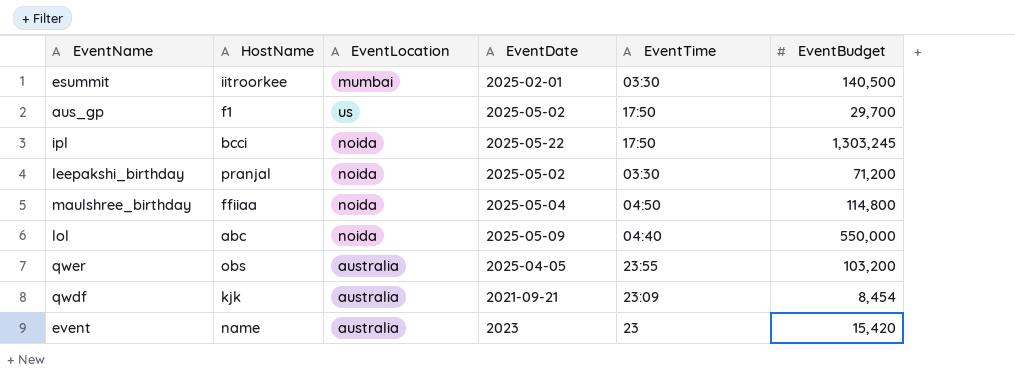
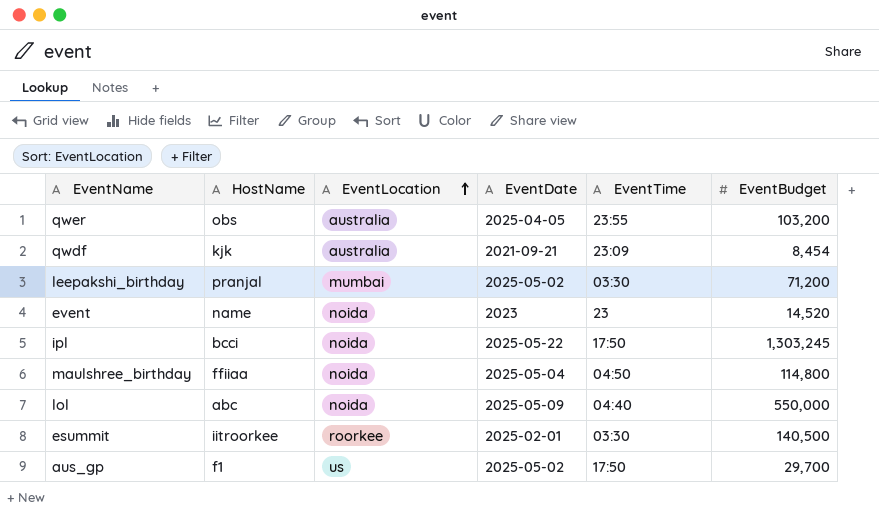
row order: none -> EventLocation ascending
leepakshi_birthday | EventLocation: noida -> mumbai
event | EventLocation: australia -> noida
event | EventBudget: 15,420 -> 14,520
esummit | EventLocation: mumbai -> roorkee

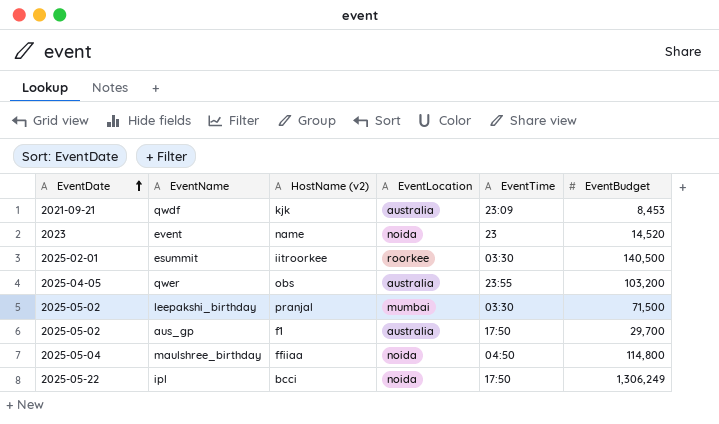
row order: EventLocation ascending -> EventDate ascending
column EventDate | position: 4 -> 1
column name: HostName -> HostName (v2)
row lol: abc | noida | 2025-05-09 | 04:40 | 550,000 -> none
qwdf | EventBudget: 8,454 -> 8,453
leepakshi_birthday | EventBudget: 71,200 -> 71,500
aus_gp | EventLocation: us -> australia
ipl | EventBudget: 1,303,245 -> 1,306,249

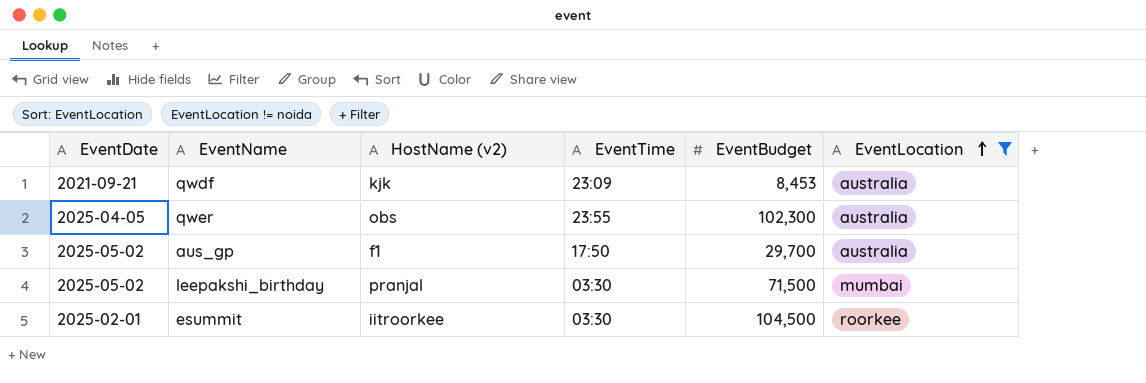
filter: none -> EventLocation != noida
row order: EventDate ascending -> EventLocation ascending
column EventLocation | position: 4 -> 6
qwer | EventBudget: 103,200 -> 102,300
esummit | EventBudget: 140,500 -> 104,500

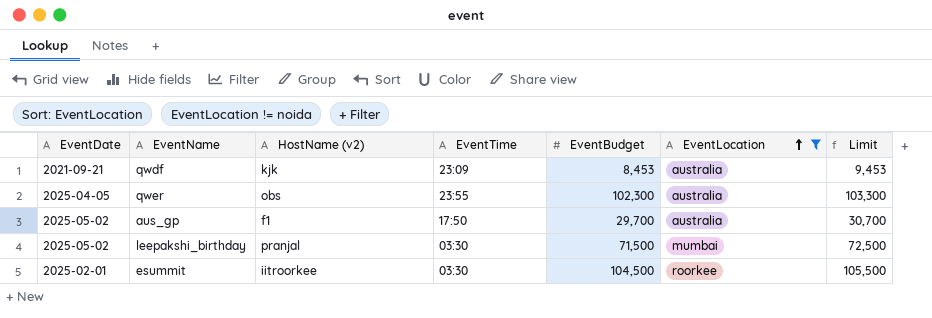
column Limit | formula: none -> [EventBudget] + 1000

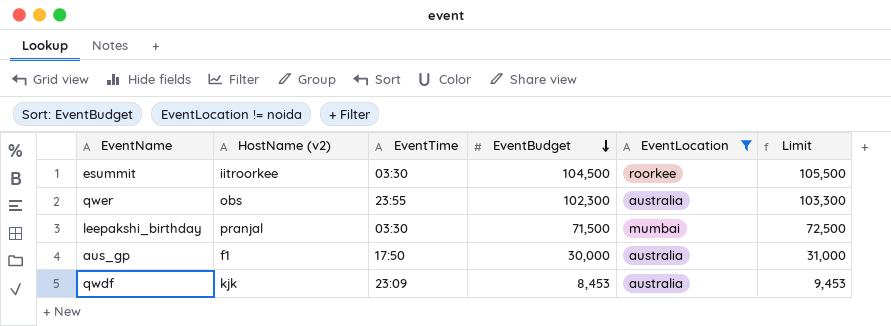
row order: EventLocation ascending -> EventBudget descending
column EventDate | position: 1 -> none
aus_gp | EventBudget: 29,700 -> 30,000
aus_gp | Limit: 30,700 -> 31,000

